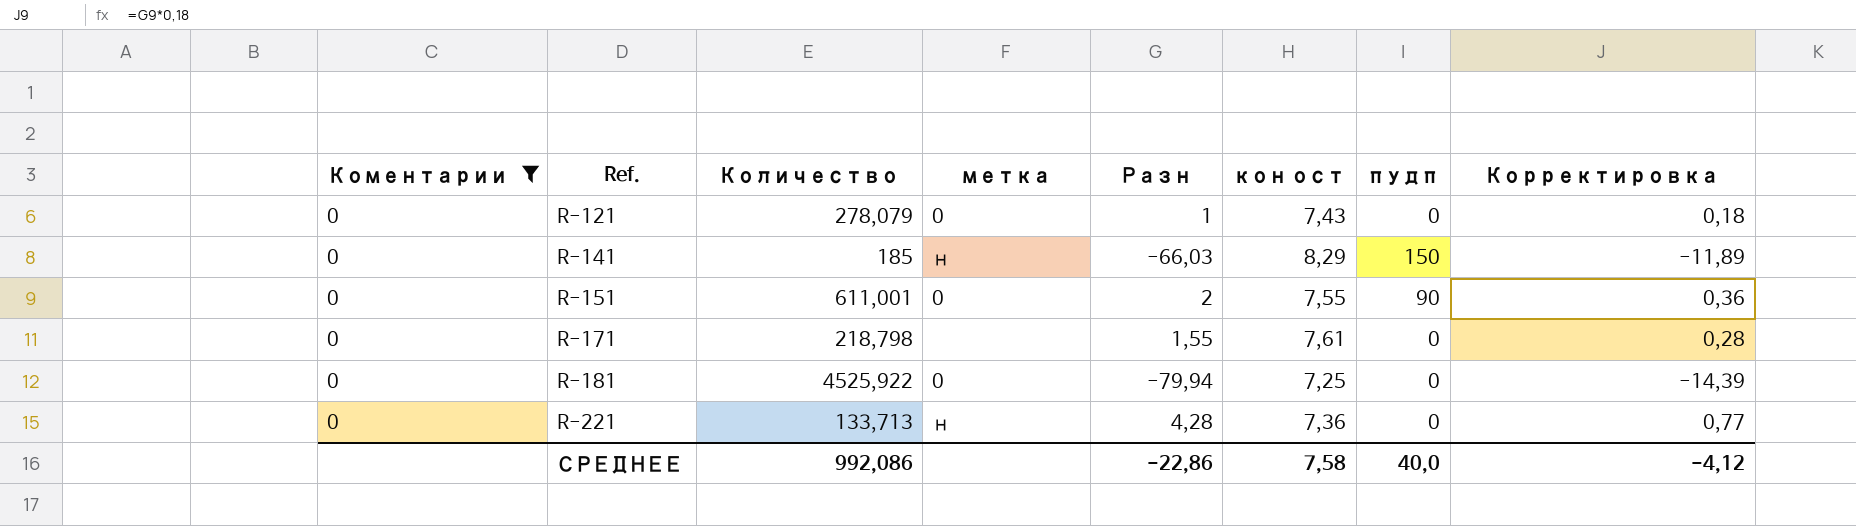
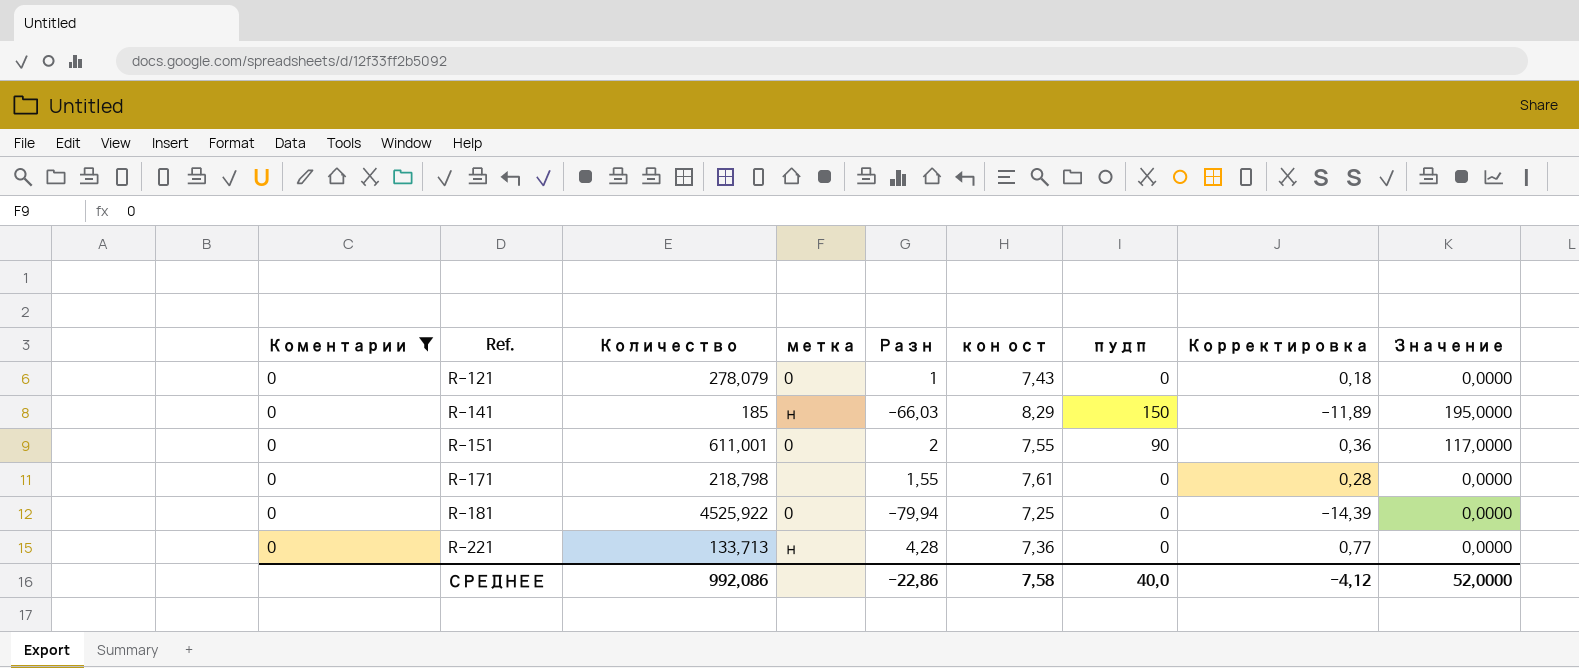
column Значение | formula: none -> [пудп] * 1,3

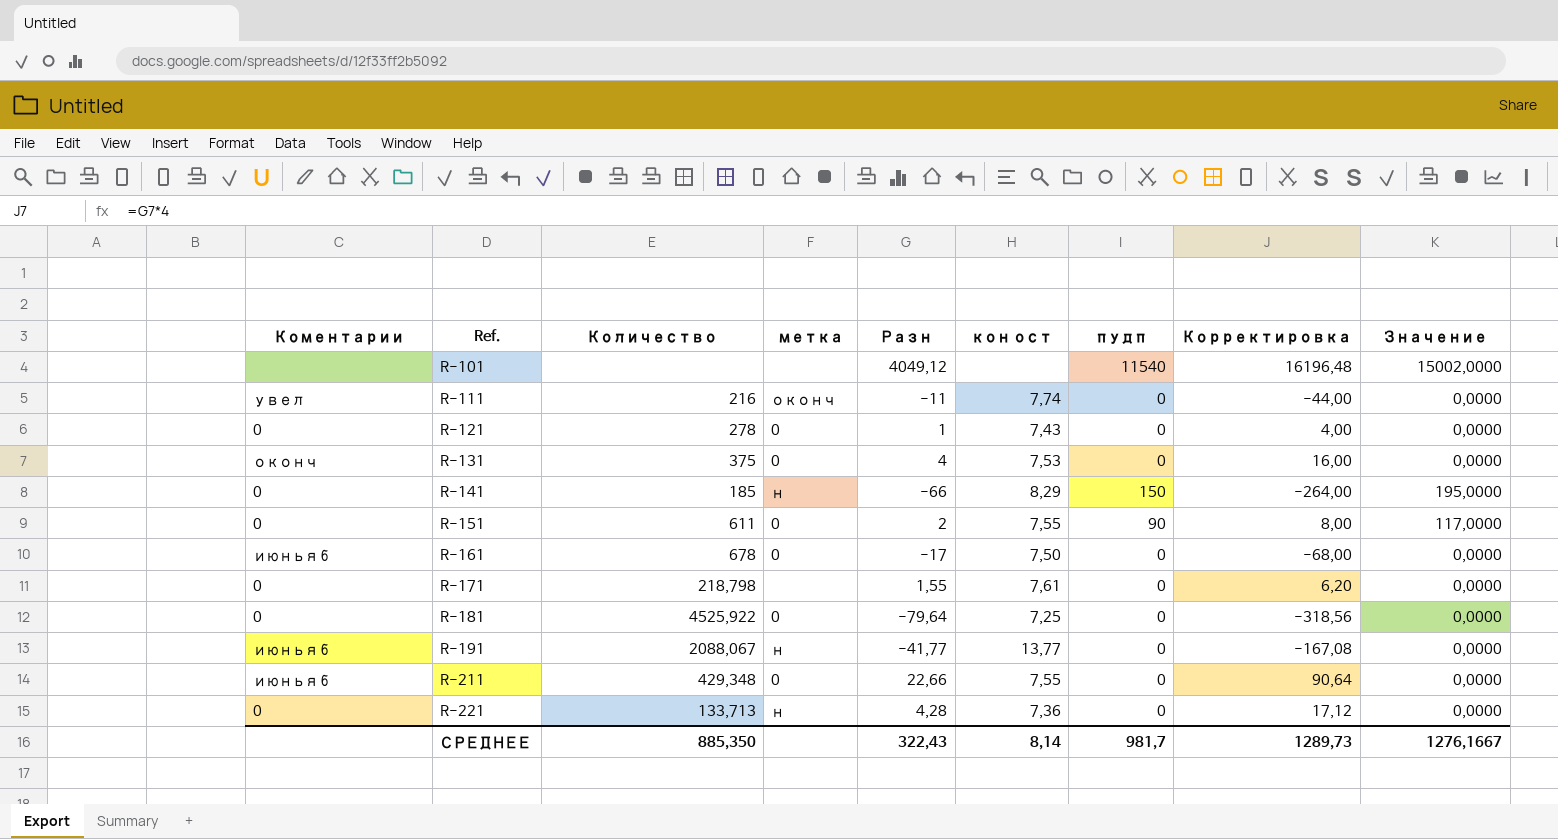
filter: Коментарии = 0 -> none
column Корректировка | formula: [Разн] * 0,18 -> [Разн] * 4
R-121 | Количество: 278,079 -> 278
R-141 | Разн: -66,03 -> -66
R-151 | Количество: 611,001 -> 611
R-181 | Разн: -79,94 -> -79,64
СРЕДНЕЕ | Количество: 992,086 -> 885,350
СРЕДНЕЕ | Разн: -22,86 -> 322,43
СРЕДНЕЕ | кон ост: 7,58 -> 8,14
СРЕДНЕЕ | пудп: 40,0 -> 981,7
СРЕДНЕЕ | Корректировка: -4,12 -> 1289,73
СРЕДНЕЕ | Значение: 52,0000 -> 1276,1667

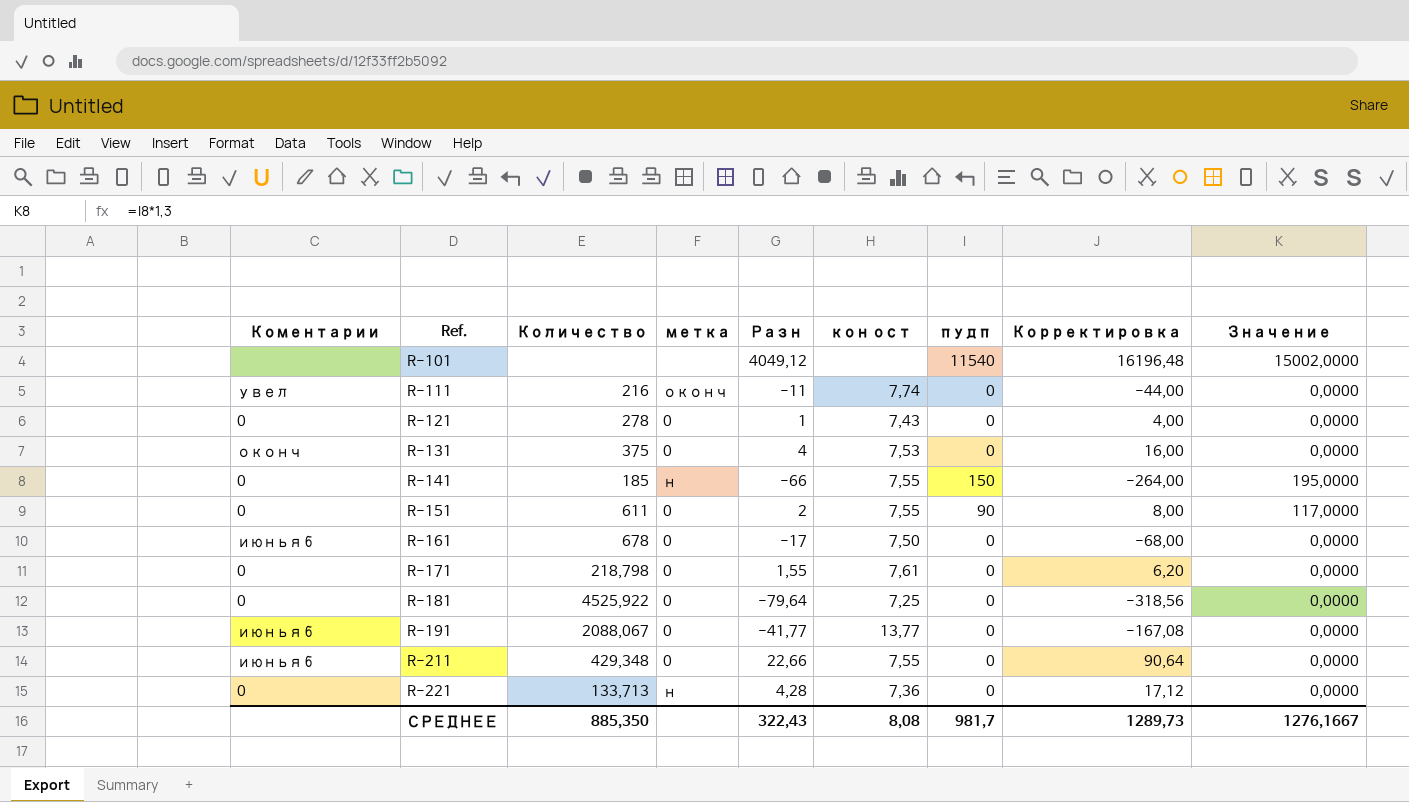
R-141 | кон ост: 8,29 -> 7,55
R-171 | метка: none -> 0
R-191 | метка: н -> 0
СРЕДНЕЕ | кон ост: 8,14 -> 8,08

